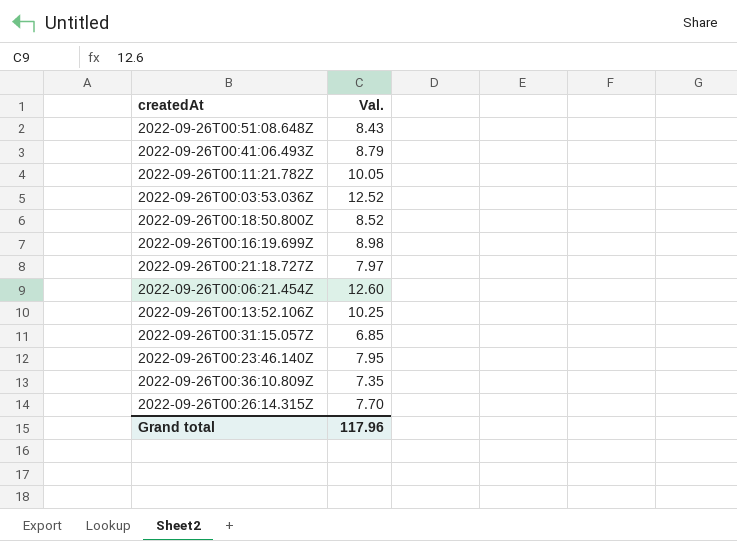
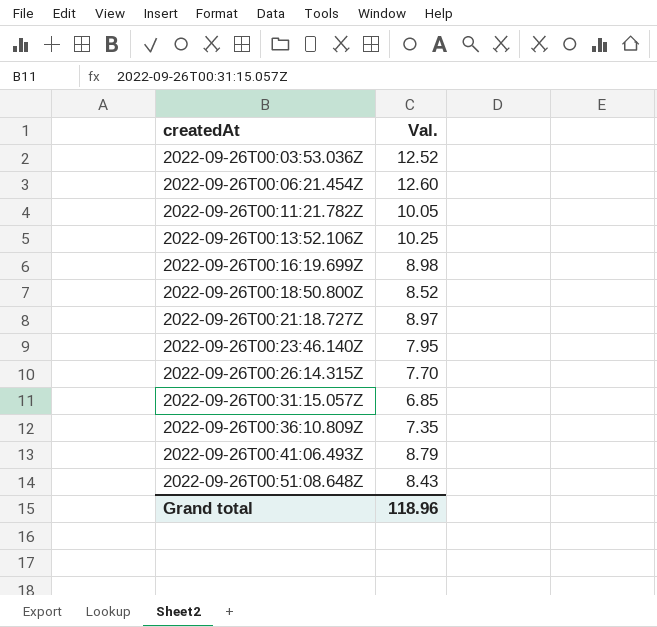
row order: none -> createdAt ascending
2022-09-26T00:21:18.727Z | Val.: 7.97 -> 8.97
Grand total | Val.: 117.96 -> 118.96

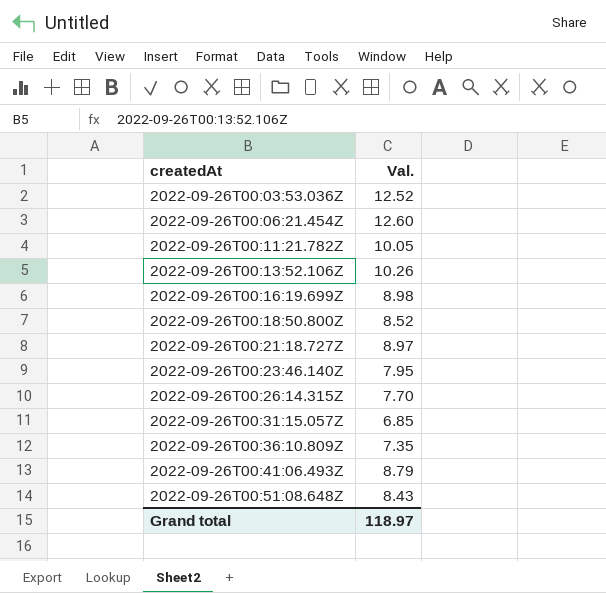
2022-09-26T00:13:52.106Z | Val.: 10.25 -> 10.26
Grand total | Val.: 118.96 -> 118.97

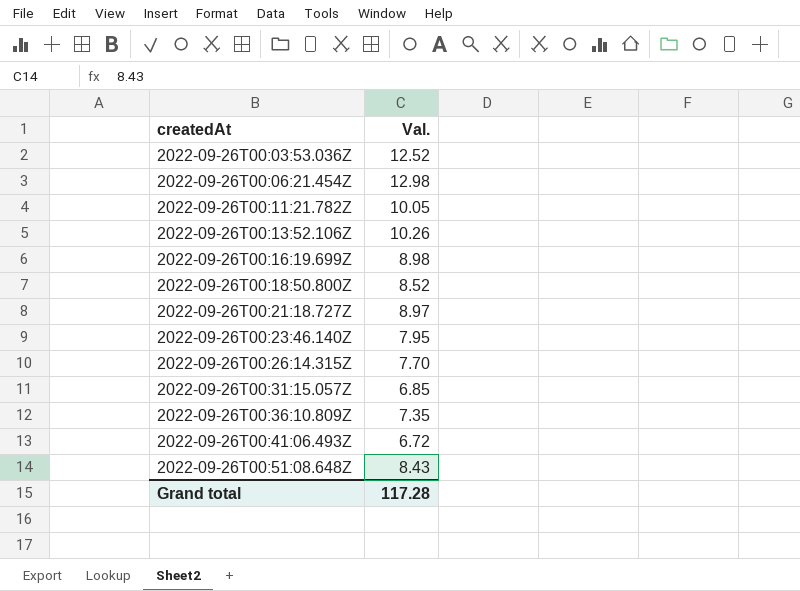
2022-09-26T00:06:21.454Z | Val.: 12.60 -> 12.98
2022-09-26T00:41:06.493Z | Val.: 8.79 -> 6.72
Grand total | Val.: 118.97 -> 117.28

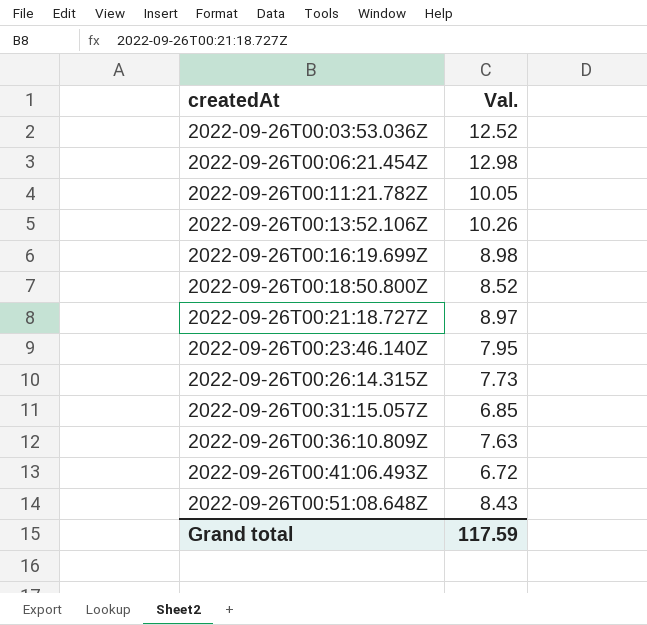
2022-09-26T00:26:14.315Z | Val.: 7.70 -> 7.73
2022-09-26T00:36:10.809Z | Val.: 7.35 -> 7.63
Grand total | Val.: 117.28 -> 117.59

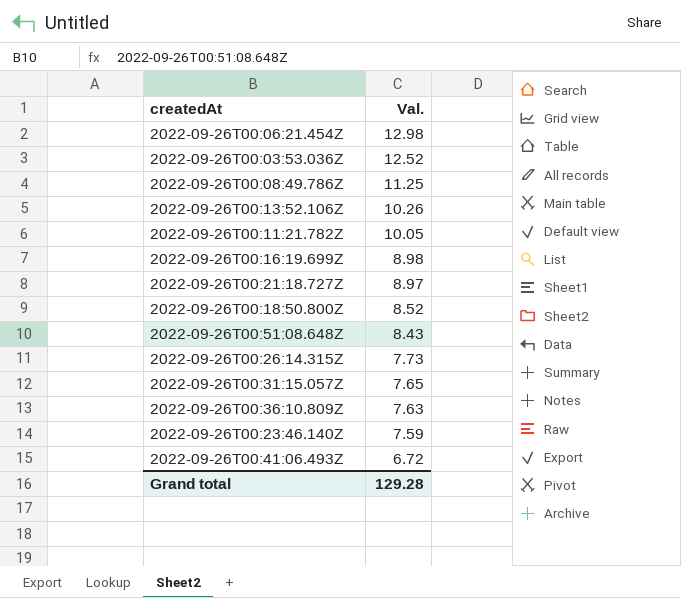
row order: createdAt ascending -> Val. descending
row 2022-09-26T00:08:49.786Z: none -> 11.25
2022-09-26T00:31:15.057Z | Val.: 6.85 -> 7.65
2022-09-26T00:23:46.140Z | Val.: 7.95 -> 7.59
Grand total | Val.: 117.59 -> 129.28

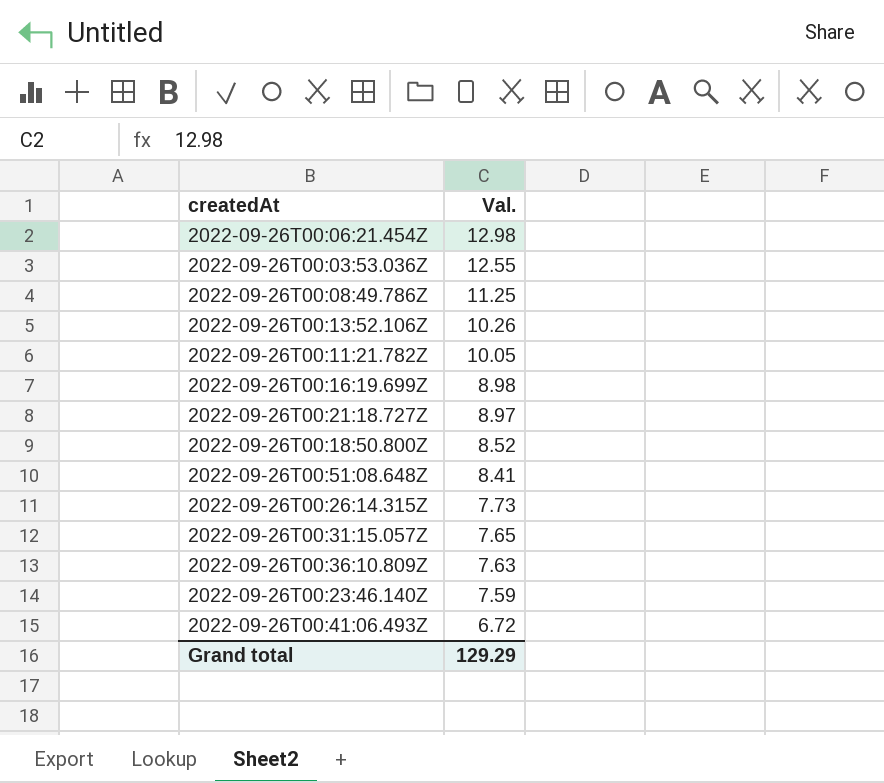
2022-09-26T00:03:53.036Z | Val.: 12.52 -> 12.55
2022-09-26T00:51:08.648Z | Val.: 8.43 -> 8.41
Grand total | Val.: 129.28 -> 129.29

